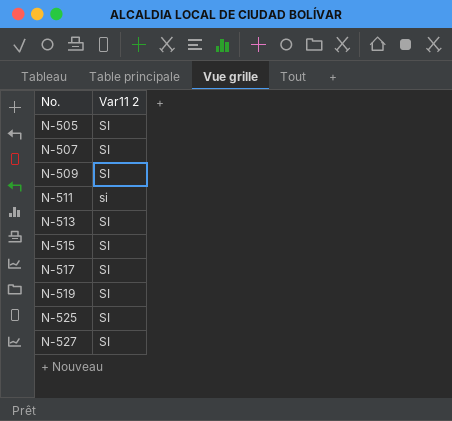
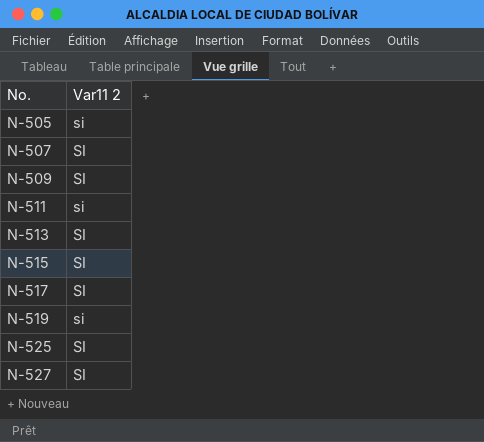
N-505 | Var11 2: SI -> si
N-519 | Var11 2: SI -> si

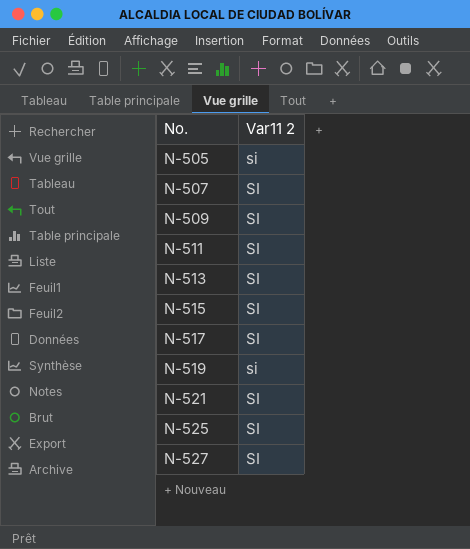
N-511 | Var11 2: si -> SI
row N-521: none -> SI

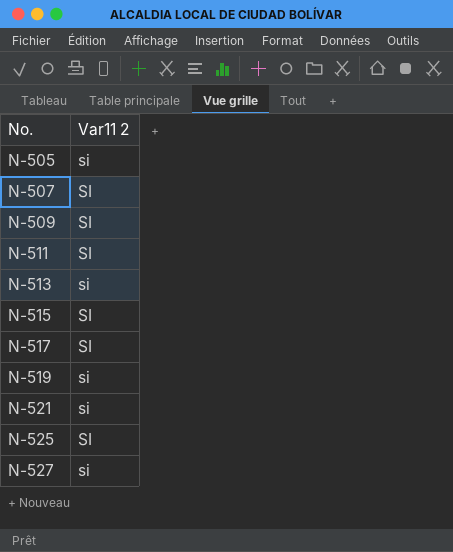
N-513 | Var11 2: SI -> si
N-521 | Var11 2: SI -> si
N-527 | Var11 2: SI -> si

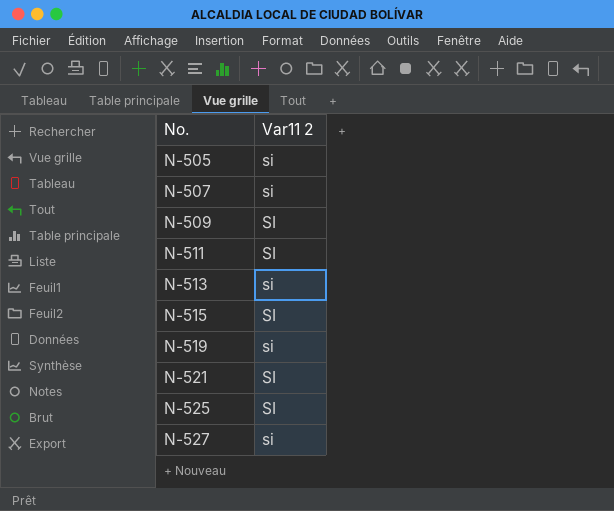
row N-517: SI -> none
N-507 | Var11 2: SI -> si
N-521 | Var11 2: si -> SI

